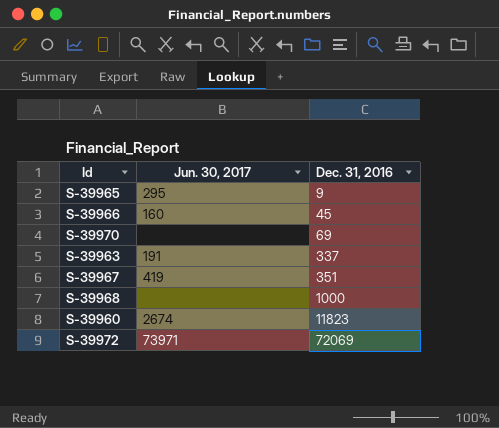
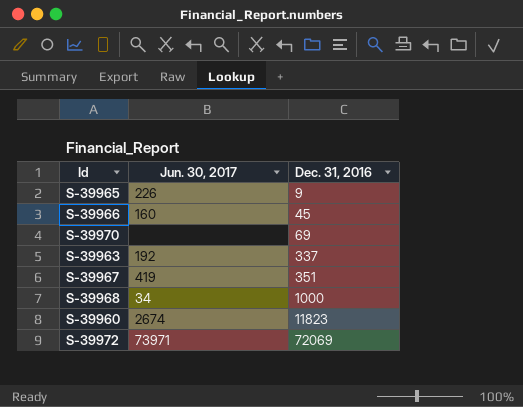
S-39965 | Jun. 30, 2017: 295 -> 226
S-39963 | Jun. 30, 2017: 191 -> 192
S-39968 | Jun. 30, 2017: none -> 34

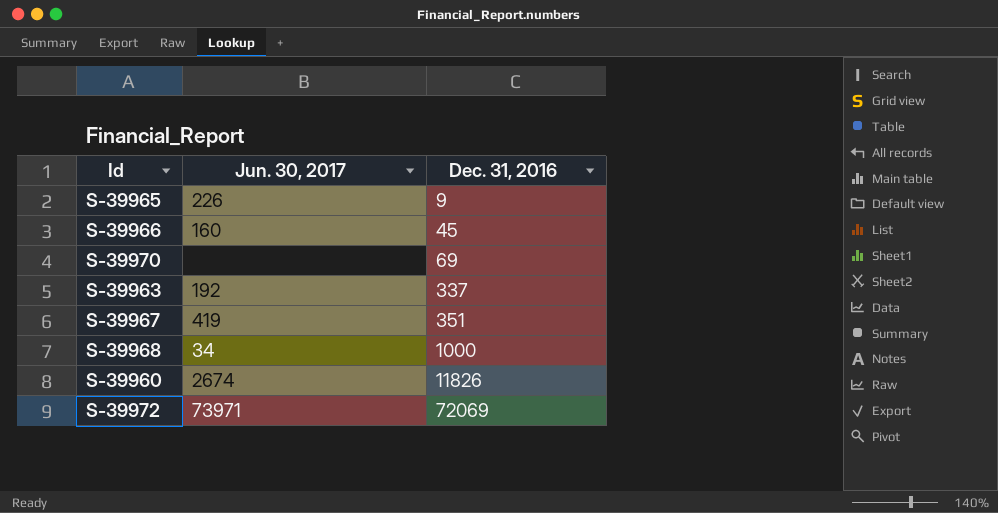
S-39960 | Dec. 31, 2016: 11823 -> 11826

